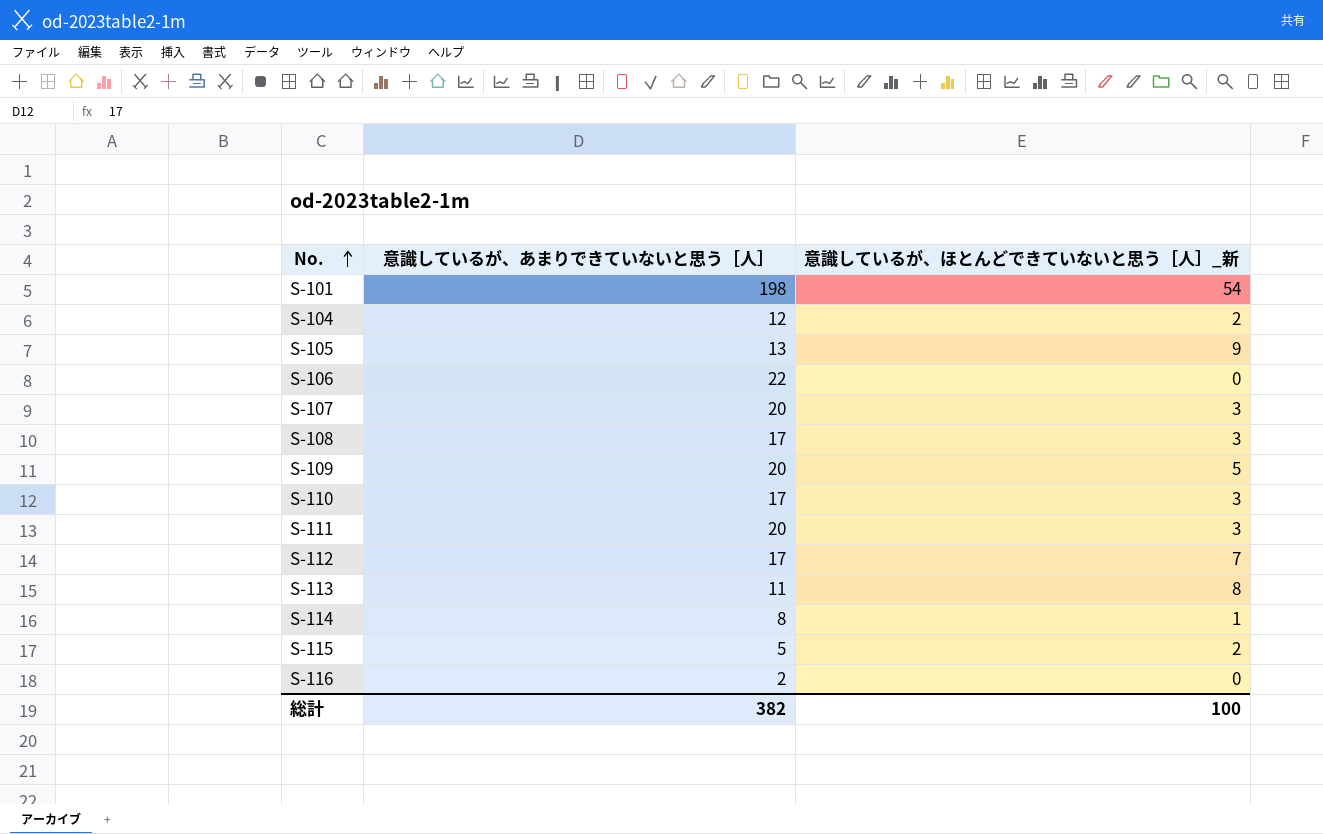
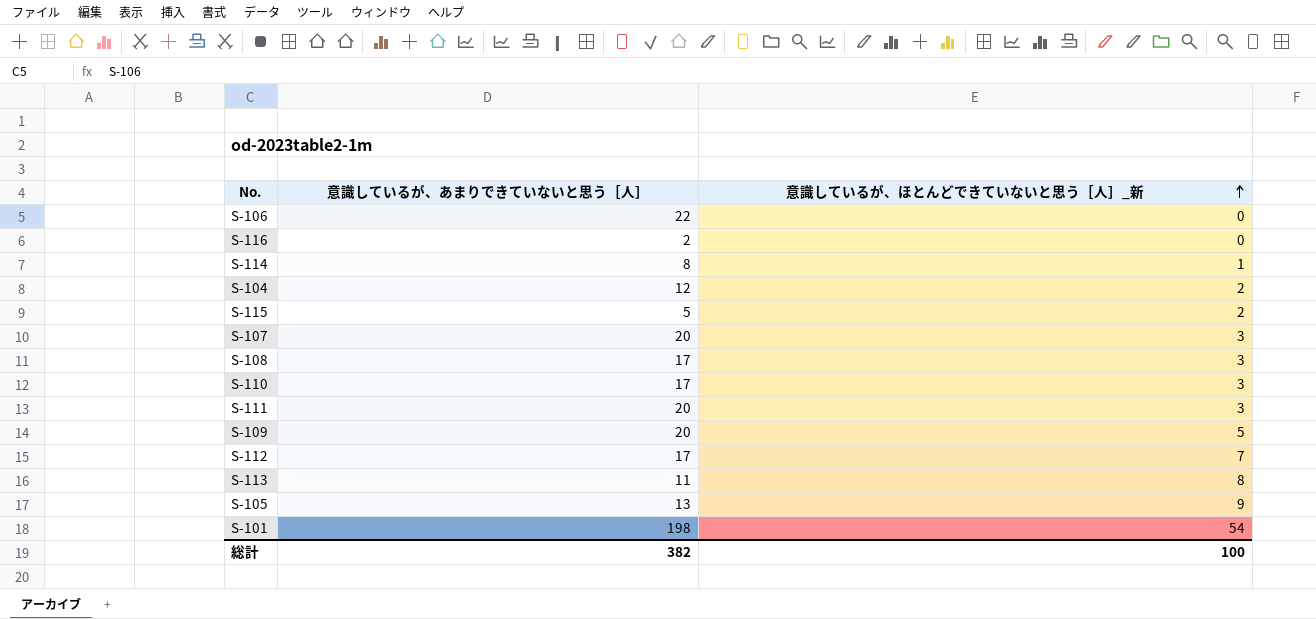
row order: No. ascending -> 意識しているが、ほとんどできていないと思う［人］_新 ascending

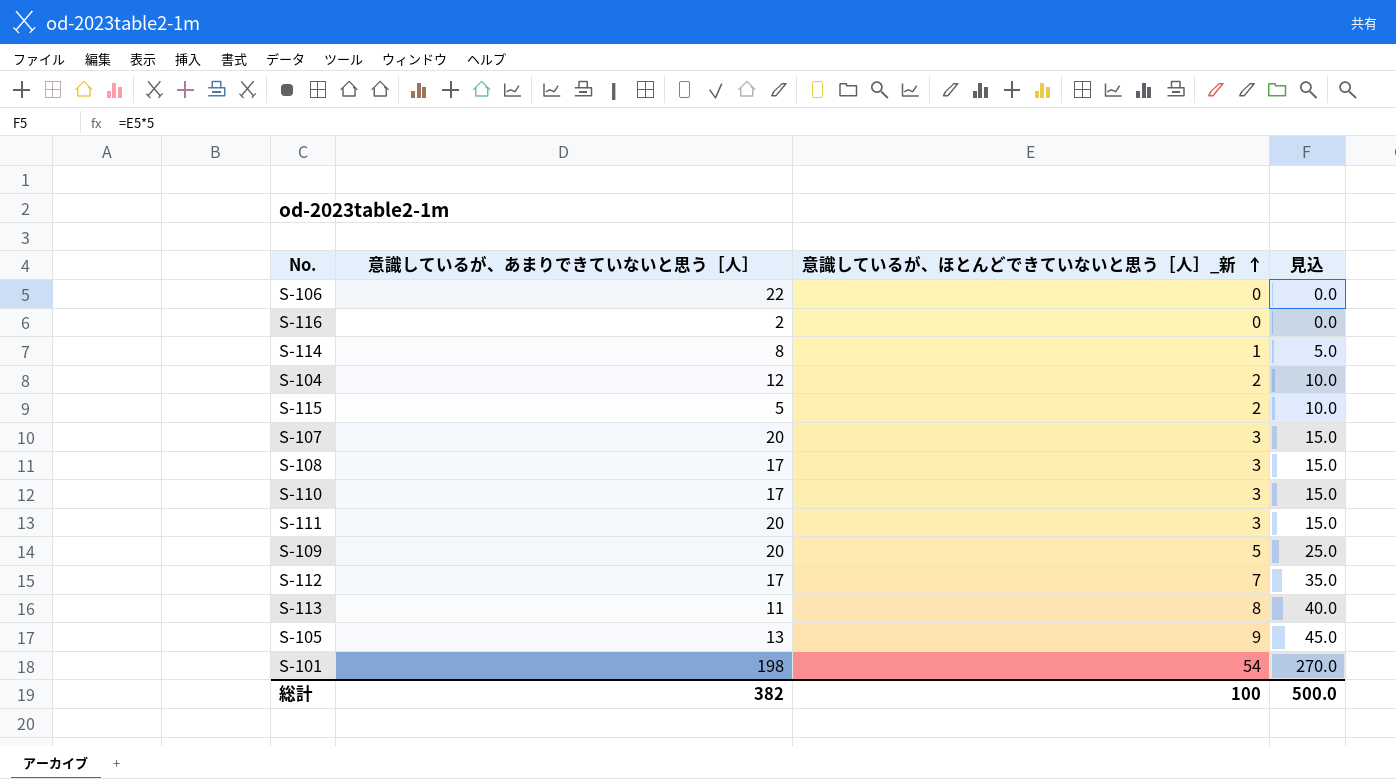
column 見込 | formula: none -> [意識しているが、ほとんどできていないと思う［人］_新] * 5

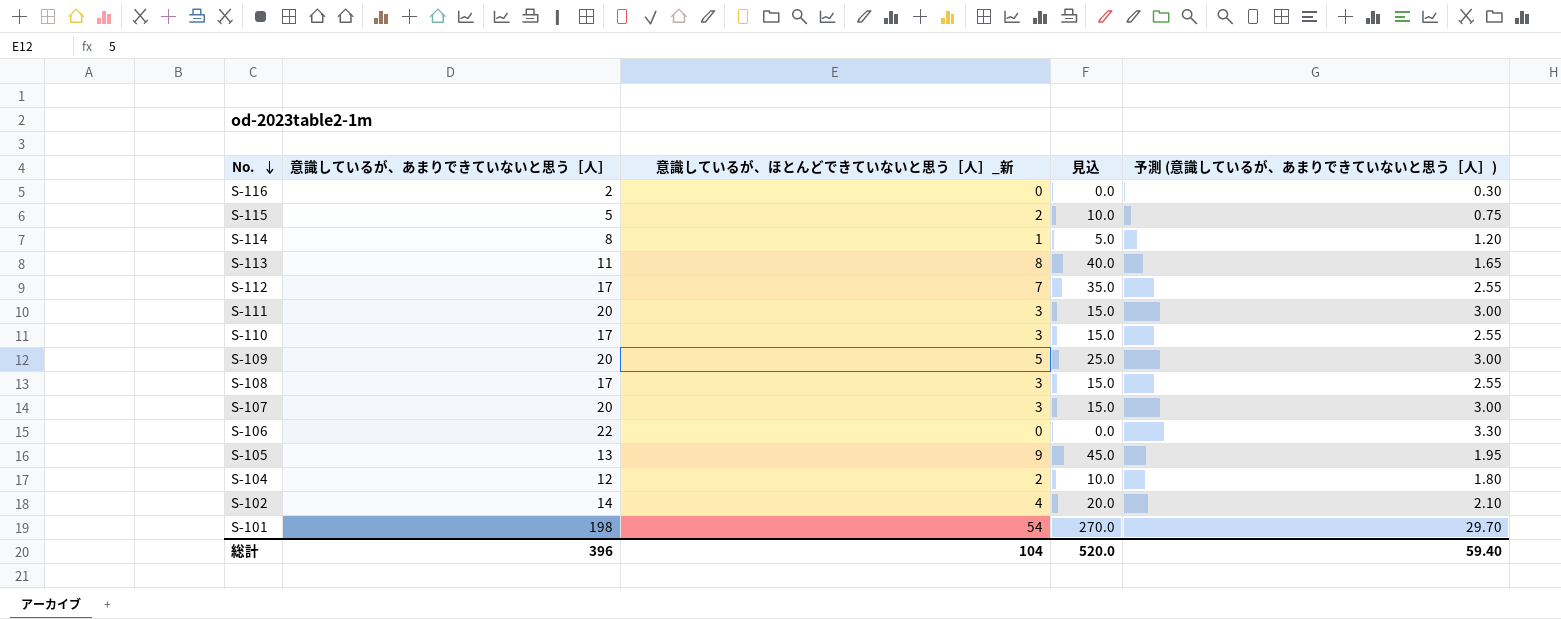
row order: 意識しているが、ほとんどできていないと思う［人］_新 ascending -> No. descending
column 予測 (意識しているが、あまりできていないと思う［人］) | formula: none -> [意識しているが、あまりできていないと思う［人］] * 0.15
row S-102: none -> 14 | 4 | 20.0 | 2.10
総計 | 意識しているが、あまりできていないと思う［人］: 382 -> 396
総計 | 意識しているが、ほとんどできていないと思う［人］_新: 100 -> 104
総計 | 見込: 500.0 -> 520.0

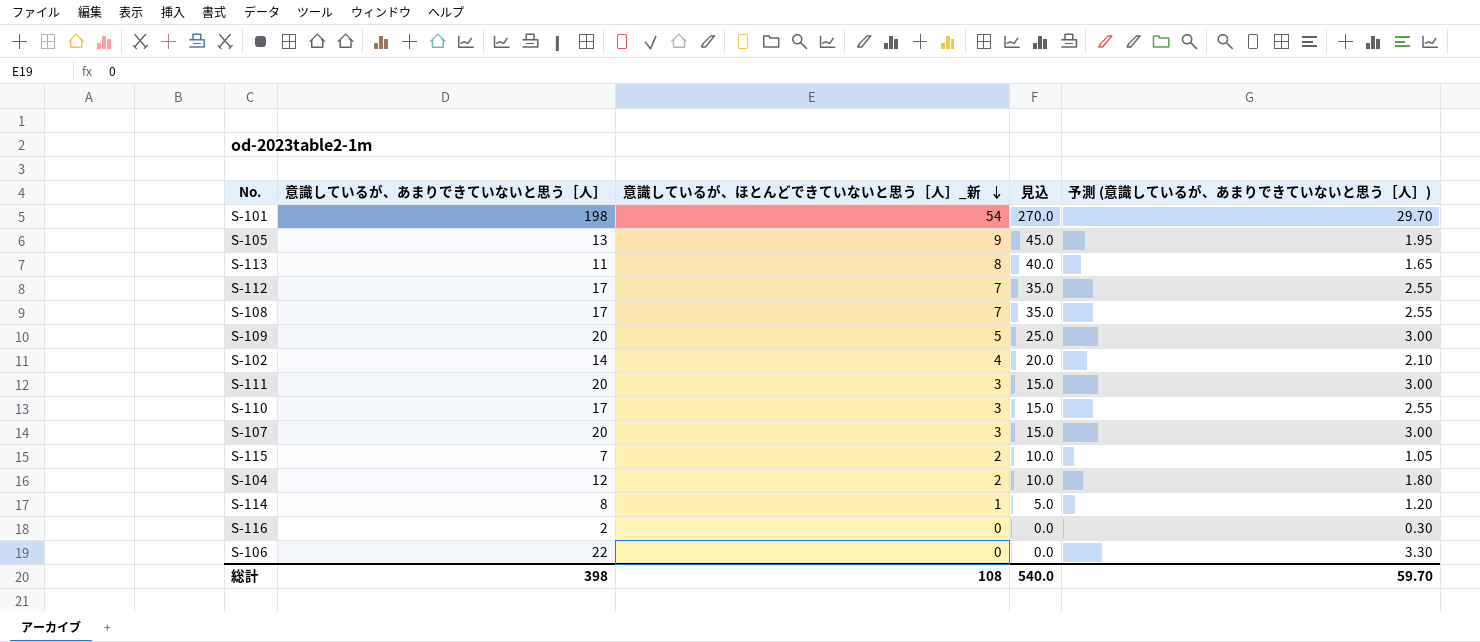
row order: No. descending -> 意識しているが、ほとんどできていないと思う［人］_新 descending
S-108 | 意識しているが、ほとんどできていないと思う［人］_新: 3 -> 7
S-108 | 見込: 15.0 -> 35.0
S-115 | 意識しているが、あまりできていないと思う［人］: 5 -> 7
S-115 | 予測 (意識しているが、あまりできていないと思う［人］): 0.75 -> 1.05
総計 | 意識しているが、あまりできていないと思う［人］: 396 -> 398
総計 | 意識しているが、ほとんどできていないと思う［人］_新: 104 -> 108
総計 | 見込: 520.0 -> 540.0
総計 | 予測 (意識しているが、あまりできていないと思う［人］): 59.40 -> 59.70

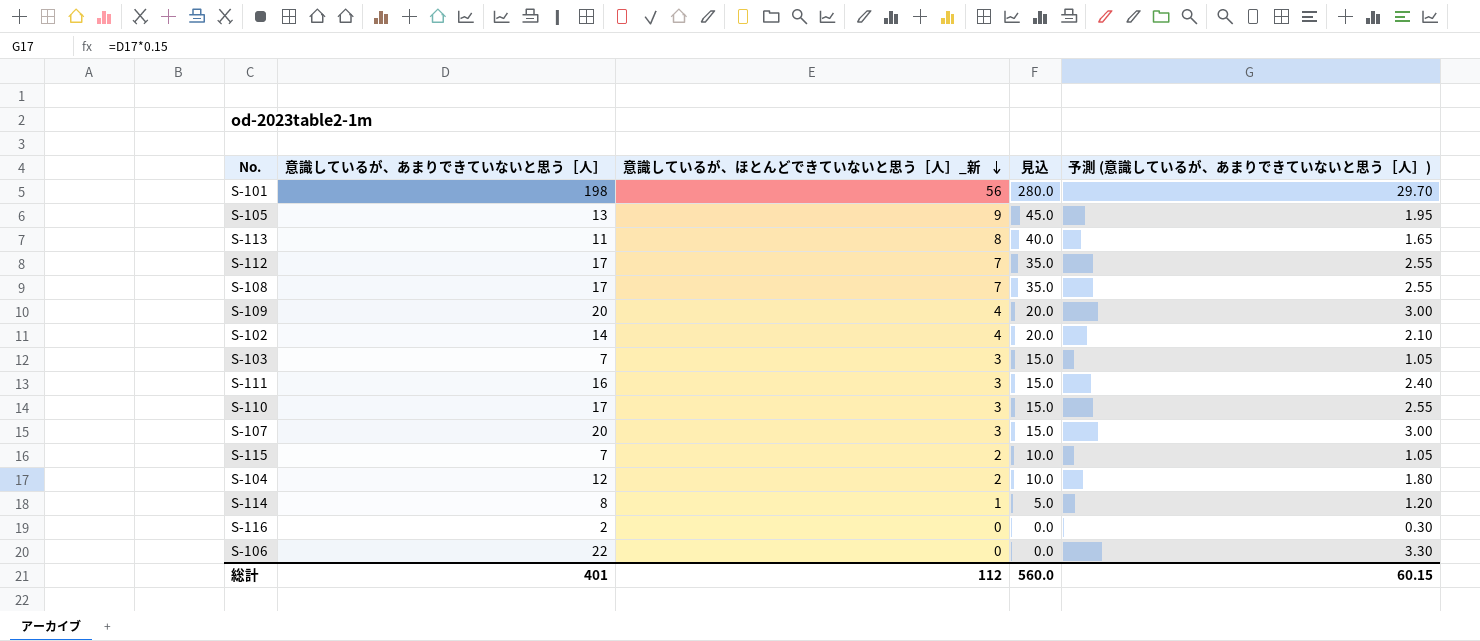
S-101 | 意識しているが、ほとんどできていないと思う［人］_新: 54 -> 56
S-101 | 見込: 270.0 -> 280.0
S-109 | 意識しているが、ほとんどできていないと思う［人］_新: 5 -> 4
S-109 | 見込: 25.0 -> 20.0
row S-103: none -> 7 | 3 | 15.0 | 1.05
S-111 | 意識しているが、あまりできていないと思う［人］: 20 -> 16
S-111 | 予測 (意識しているが、あまりできていないと思う［人］): 3.00 -> 2.40
総計 | 意識しているが、あまりできていないと思う［人］: 398 -> 401
総計 | 意識しているが、ほとんどできていないと思う［人］_新: 108 -> 112
総計 | 見込: 540.0 -> 560.0
総計 | 予測 (意識しているが、あまりできていないと思う［人］): 59.70 -> 60.15

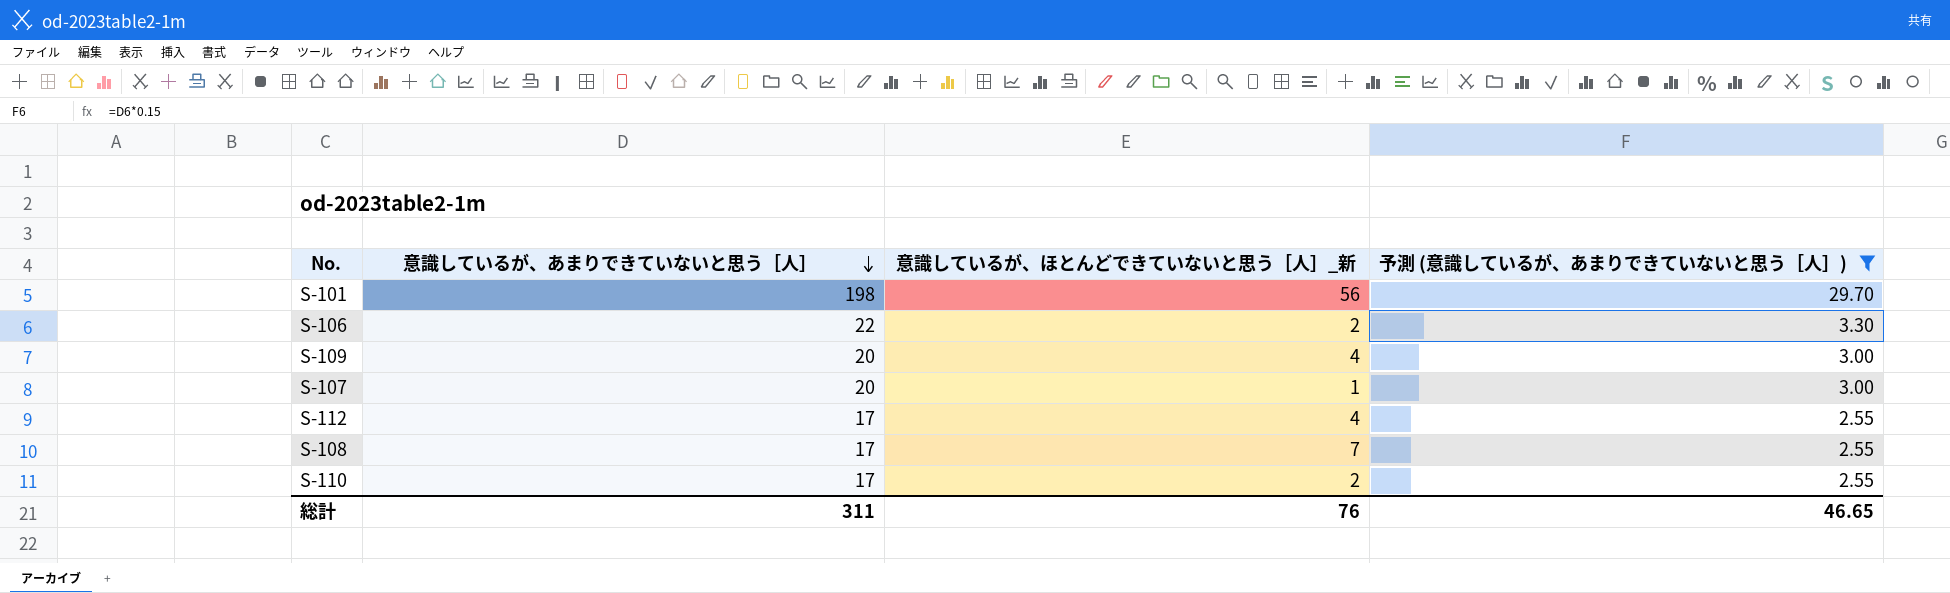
filter: none -> 予測 (意識しているが、あまりできていないと思う［人］) >= 2.55
row order: 意識しているが、ほとんどできていないと思う［人］_新 descending -> 意識しているが、あまりできていないと思う［人］ descending
column 見込 | formula: [意識しているが、ほとんどできていないと思う［人］_新] * 5 -> none
S-106 | 意識しているが、ほとんどできていないと思う［人］_新: 0 -> 2
S-107 | 意識しているが、ほとんどできていないと思う［人］_新: 3 -> 1
S-112 | 意識しているが、ほとんどできていないと思う［人］_新: 7 -> 4
S-110 | 意識しているが、ほとんどできていないと思う［人］_新: 3 -> 2
総計 | 意識しているが、あまりできていないと思う［人］: 401 -> 311
総計 | 意識しているが、ほとんどできていないと思う［人］_新: 112 -> 76
総計 | 予測 (意識しているが、あまりできていないと思う［人］): 60.15 -> 46.65

